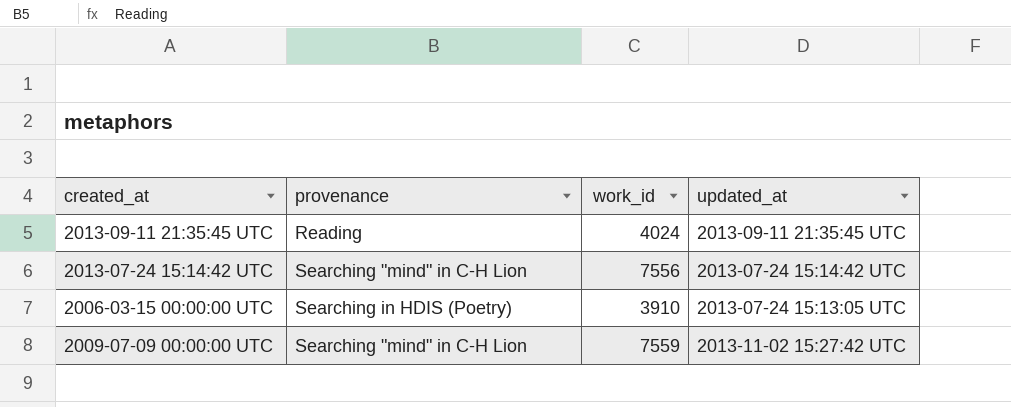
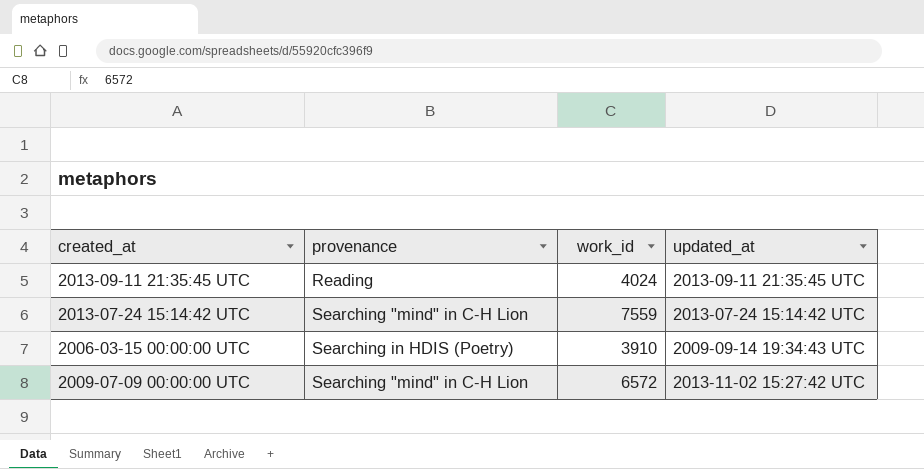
2013-07-24 15:14:42 UTC | work_id: 7556 -> 7559
2006-03-15 00:00:00 UTC | updated_at: 2013-07-24 15:13:05 UTC -> 2009-09-14 19:34:43 UTC
2009-07-09 00:00:00 UTC | work_id: 7559 -> 6572

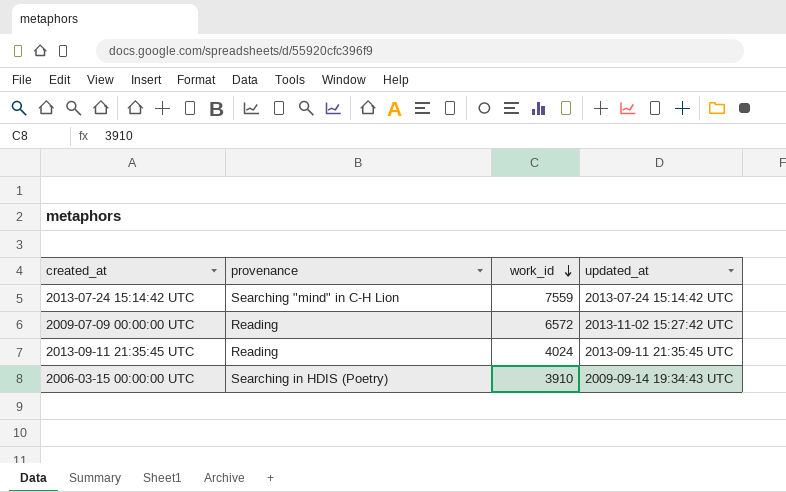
row order: none -> work_id descending
2009-07-09 00:00:00 UTC | provenance: Searching "mind" in C-H Lion -> Reading

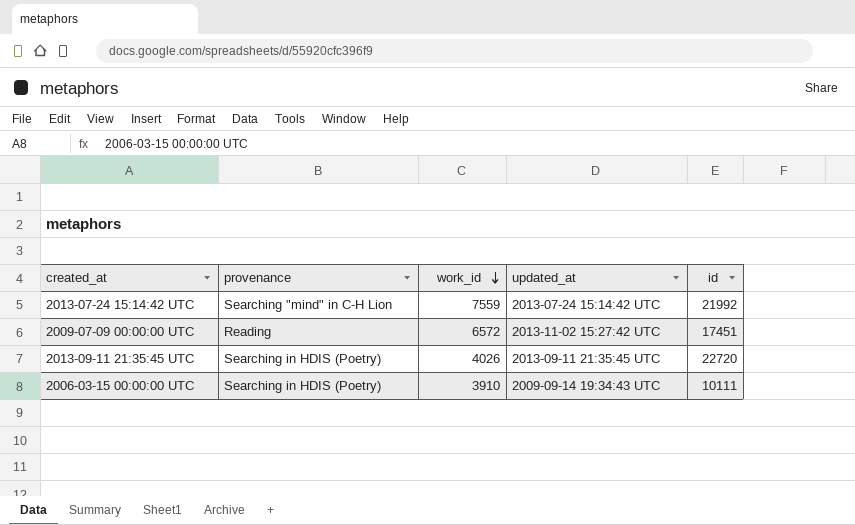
column id | position: none -> 5
2013-09-11 21:35:45 UTC | provenance: Reading -> Searching in HDIS (Poetry)
2013-09-11 21:35:45 UTC | work_id: 4024 -> 4026

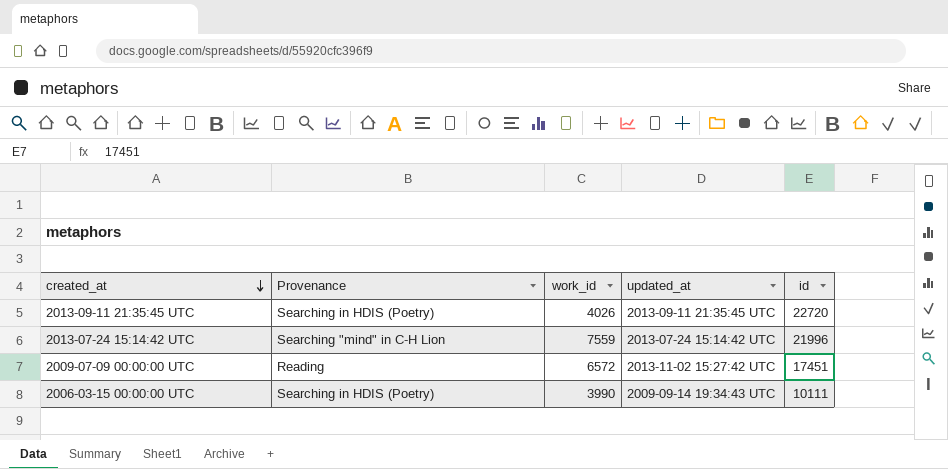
row order: work_id descending -> created_at descending
column name: provenance -> Provenance
2013-07-24 15:14:42 UTC | id: 21992 -> 21996
2006-03-15 00:00:00 UTC | work_id: 3910 -> 3990

